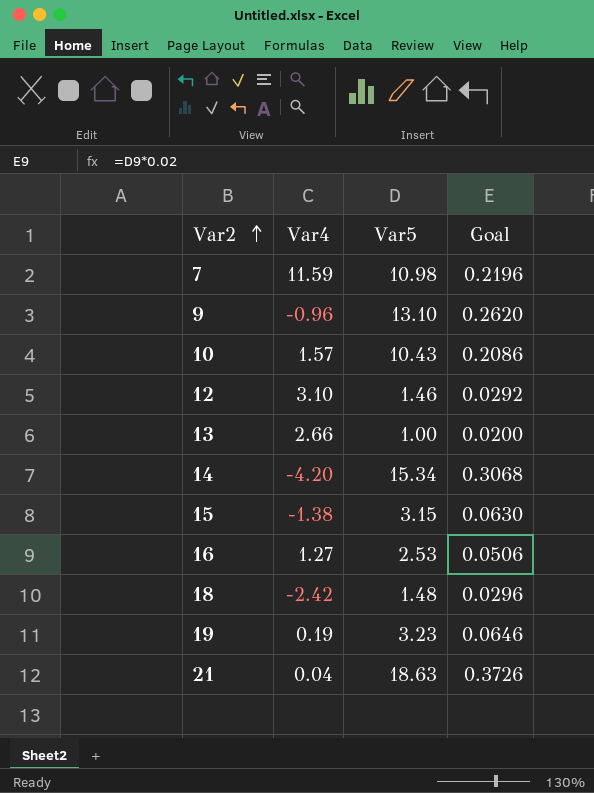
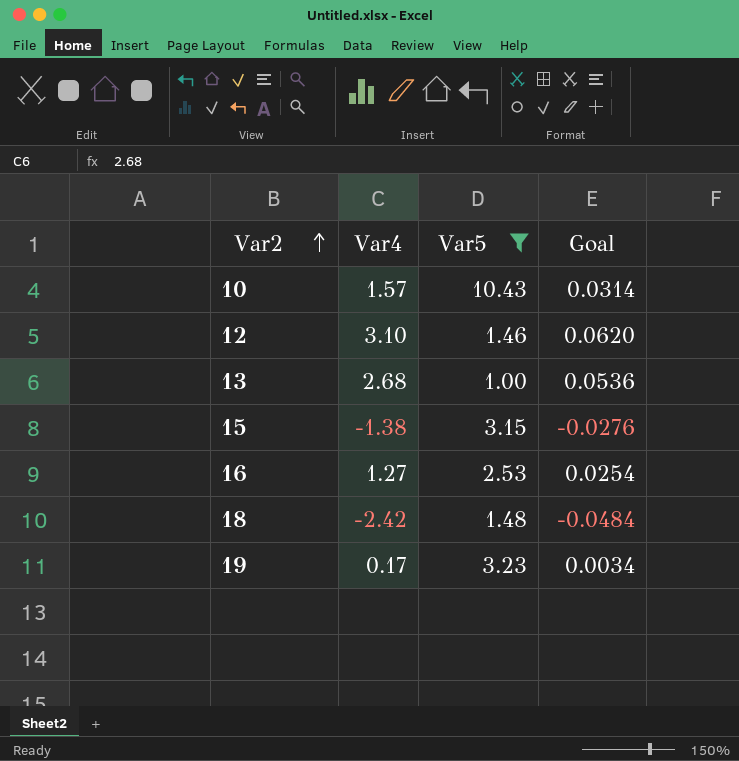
filter: none -> Var5 <= 10.43
column Goal | formula: [Var5] * 0.02 -> [Var4] * 0.02
13 | Var4: 2.66 -> 2.68
19 | Var4: 0.19 -> 0.17

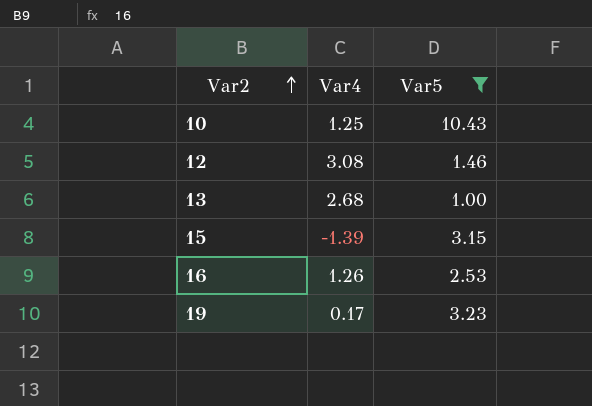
column Goal | formula: [Var4] * 0.02 -> none
row 18: -2.42 | 1.48 | -0.0484 -> none
10 | Var4: 1.57 -> 1.25
12 | Var4: 3.10 -> 3.08
15 | Var4: -1.38 -> -1.39
16 | Var4: 1.27 -> 1.26

